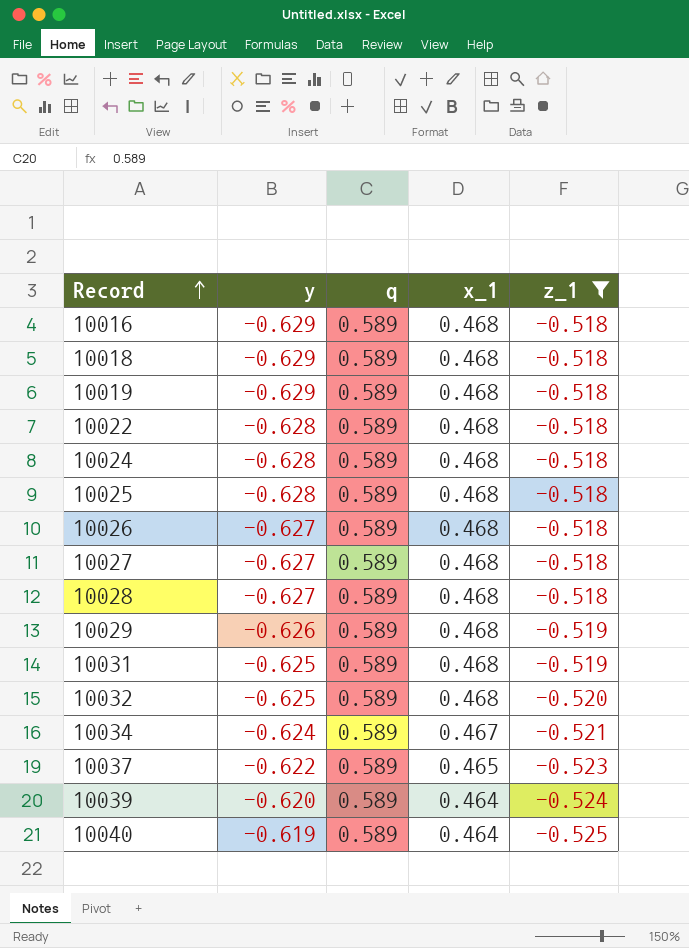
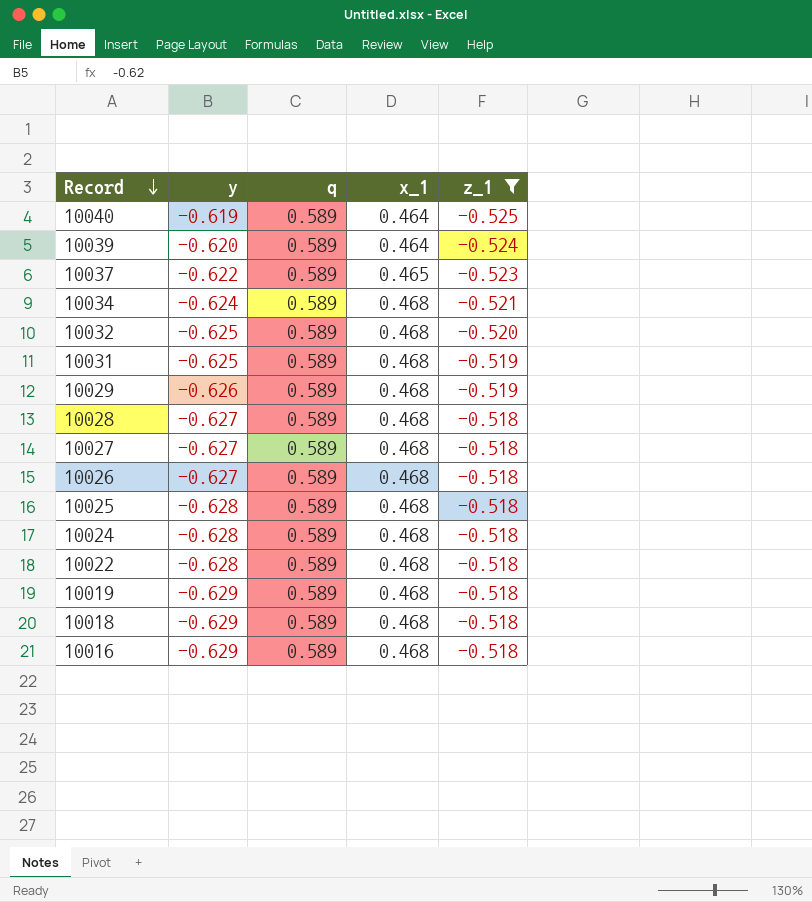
row order: Record ascending -> Record descending
10034 | x_1: 0.467 -> 0.468

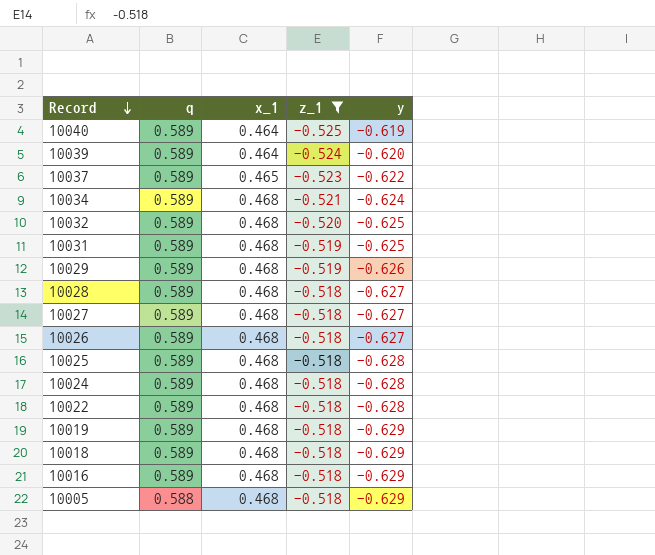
column y | position: 2 -> 5
row 10005: none -> 0.588 | 0.468 | -0.518 | -0.629

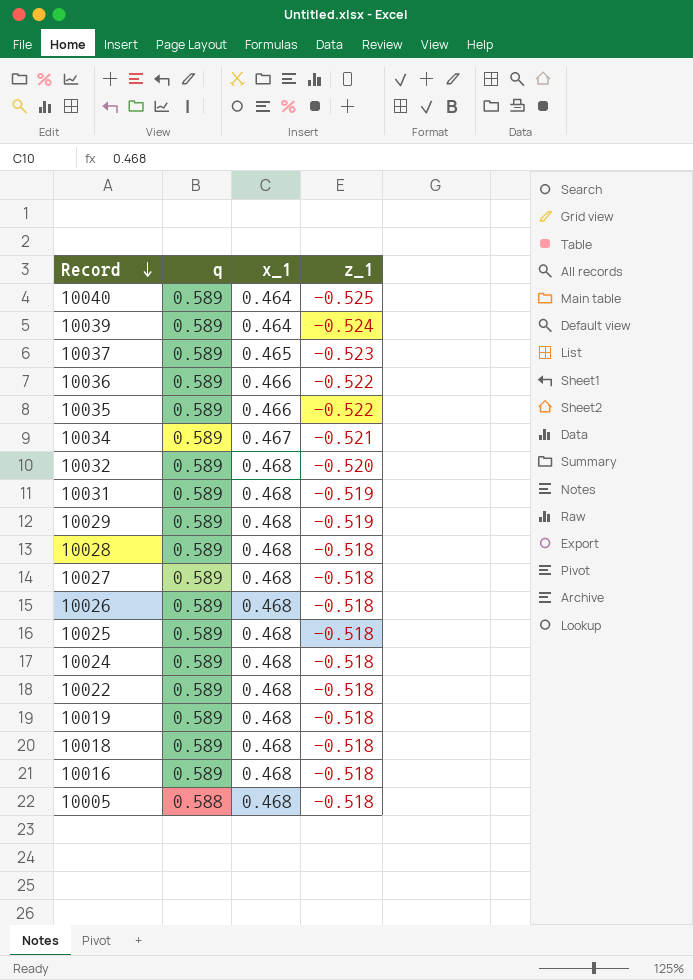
filter: z_1 != -0.522 -> none
column y | position: 5 -> none
10034 | x_1: 0.468 -> 0.467

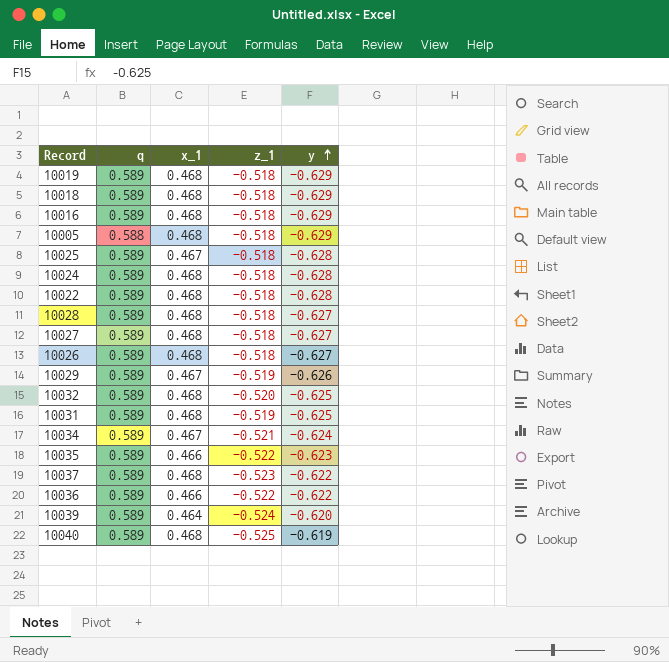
row order: Record descending -> y ascending
column y | position: none -> 5
10025 | x_1: 0.468 -> 0.467
10029 | x_1: 0.468 -> 0.467
10037 | x_1: 0.465 -> 0.468
10040 | x_1: 0.464 -> 0.468

